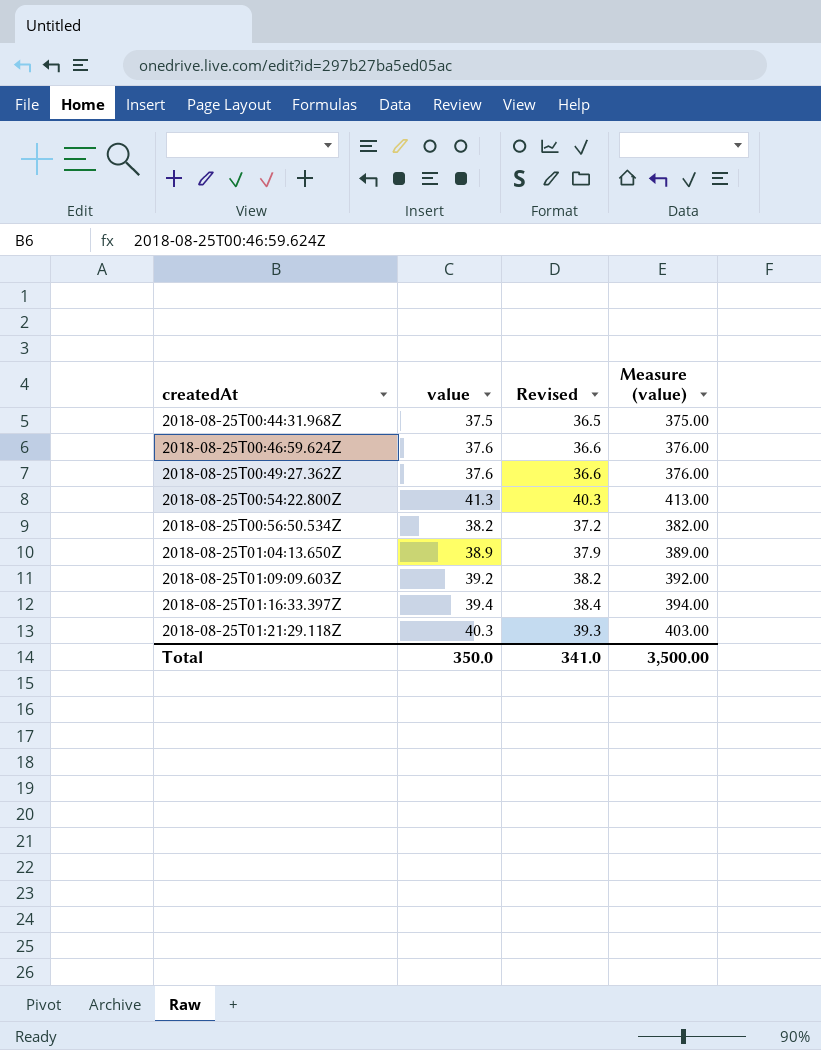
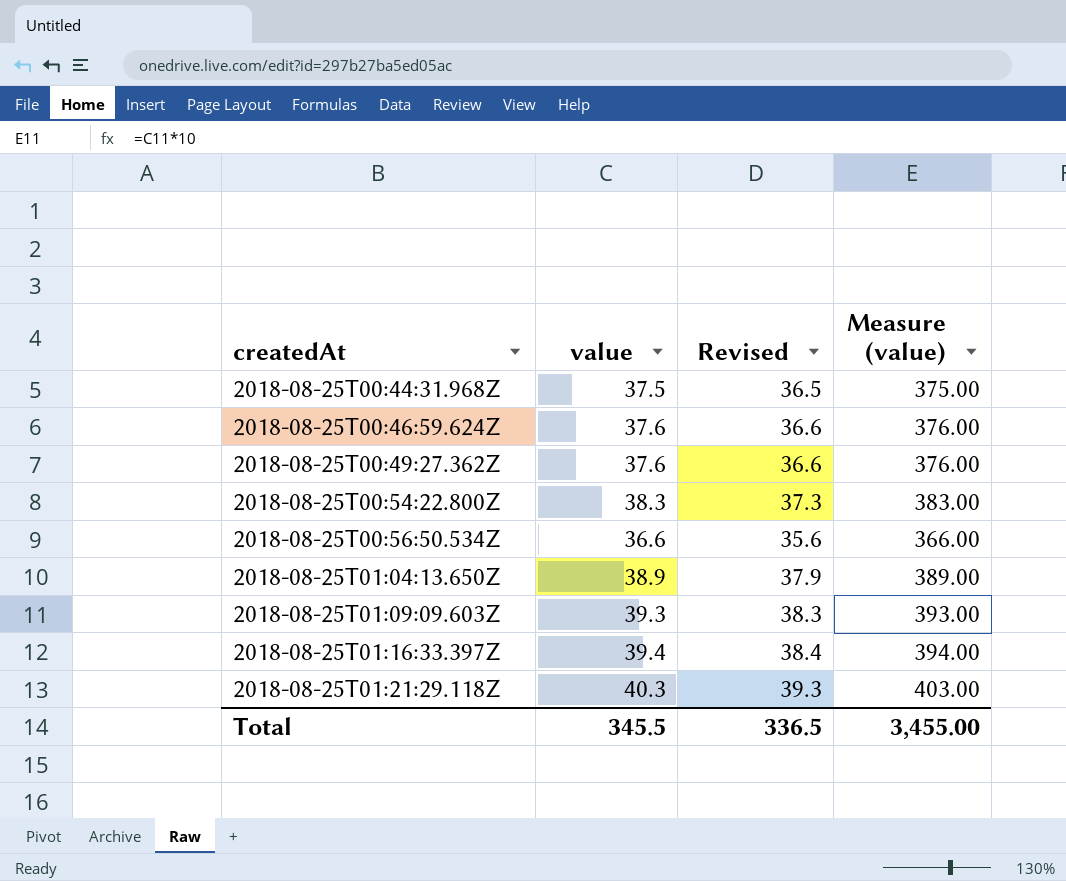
2018-08-25T00:54:22.800Z | value: 41.3 -> 38.3
2018-08-25T00:54:22.800Z | Revised: 40.3 -> 37.3
2018-08-25T00:54:22.800Z | Measure (value): 413.00 -> 383.00
2018-08-25T00:56:50.534Z | value: 38.2 -> 36.6
2018-08-25T00:56:50.534Z | Revised: 37.2 -> 35.6
2018-08-25T00:56:50.534Z | Measure (value): 382.00 -> 366.00
2018-08-25T01:09:09.603Z | value: 39.2 -> 39.3
2018-08-25T01:09:09.603Z | Revised: 38.2 -> 38.3
2018-08-25T01:09:09.603Z | Measure (value): 392.00 -> 393.00
Total | value: 350.0 -> 345.5
Total | Revised: 341.0 -> 336.5
Total | Measure (value): 3,500.00 -> 3,455.00

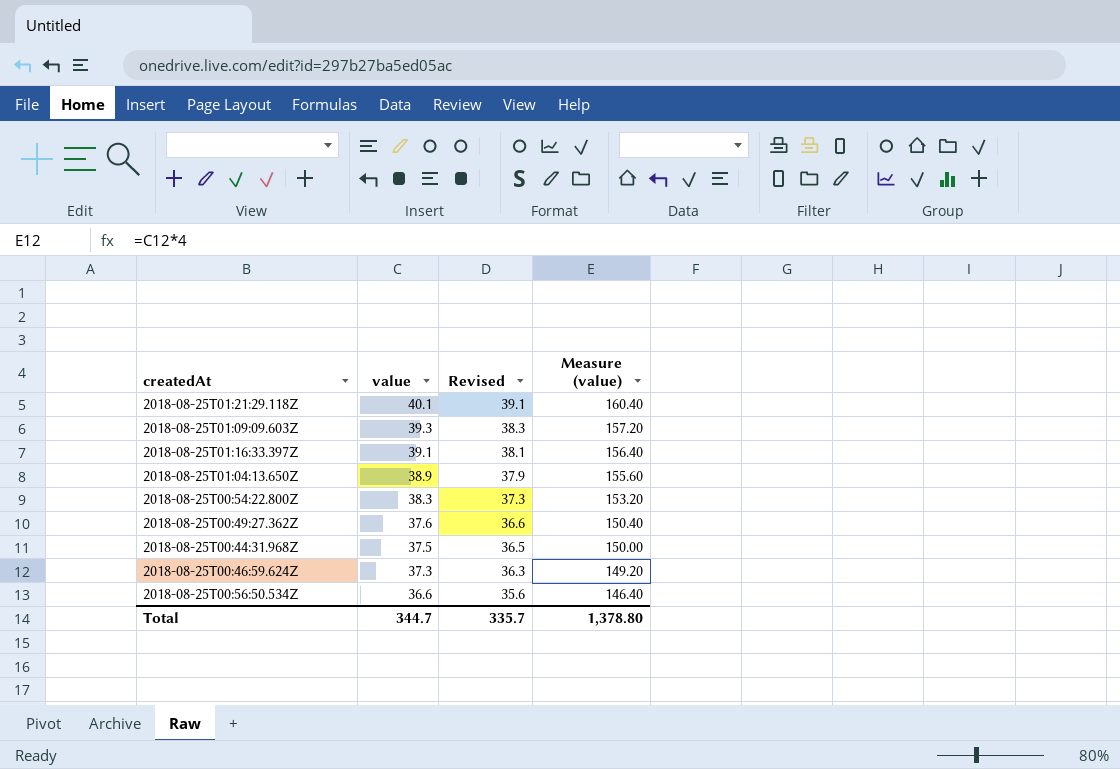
row order: createdAt ascending -> value descending
column Measure (value) | formula: [value] * 10 -> [value] * 4
2018-08-25T01:21:29.118Z | value: 40.3 -> 40.1
2018-08-25T01:21:29.118Z | Revised: 39.3 -> 39.1
2018-08-25T01:16:33.397Z | value: 39.4 -> 39.1
2018-08-25T01:16:33.397Z | Revised: 38.4 -> 38.1
2018-08-25T00:46:59.624Z | value: 37.6 -> 37.3
2018-08-25T00:46:59.624Z | Revised: 36.6 -> 36.3
Total | value: 345.5 -> 344.7
Total | Revised: 336.5 -> 335.7
Total | Measure (value): 3,455.00 -> 1,378.80

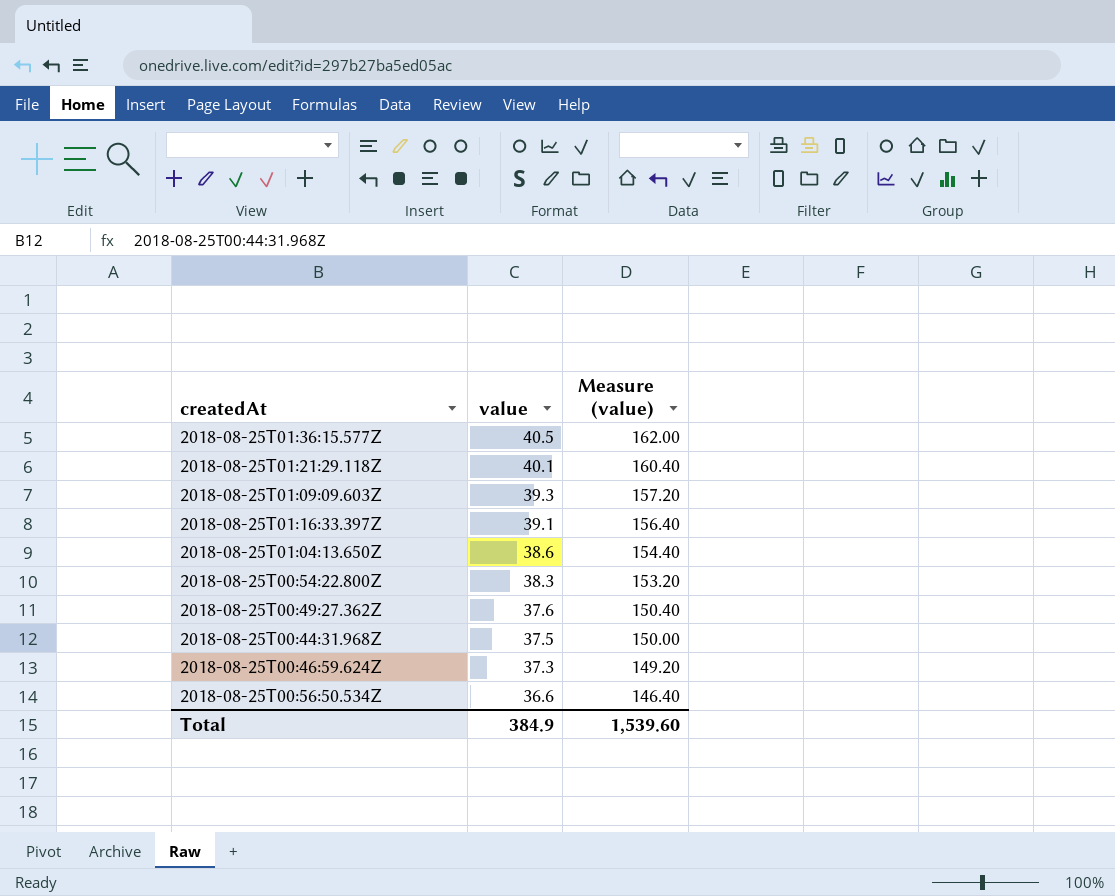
column Revised | formula: [value] - 1 -> none
row 2018-08-25T01:36:15.577Z: none -> 40.5 | 162.00
2018-08-25T01:04:13.650Z | value: 38.9 -> 38.6
2018-08-25T01:04:13.650Z | Measure (value): 155.60 -> 154.40
Total | value: 344.7 -> 384.9
Total | Measure (value): 1,378.80 -> 1,539.60

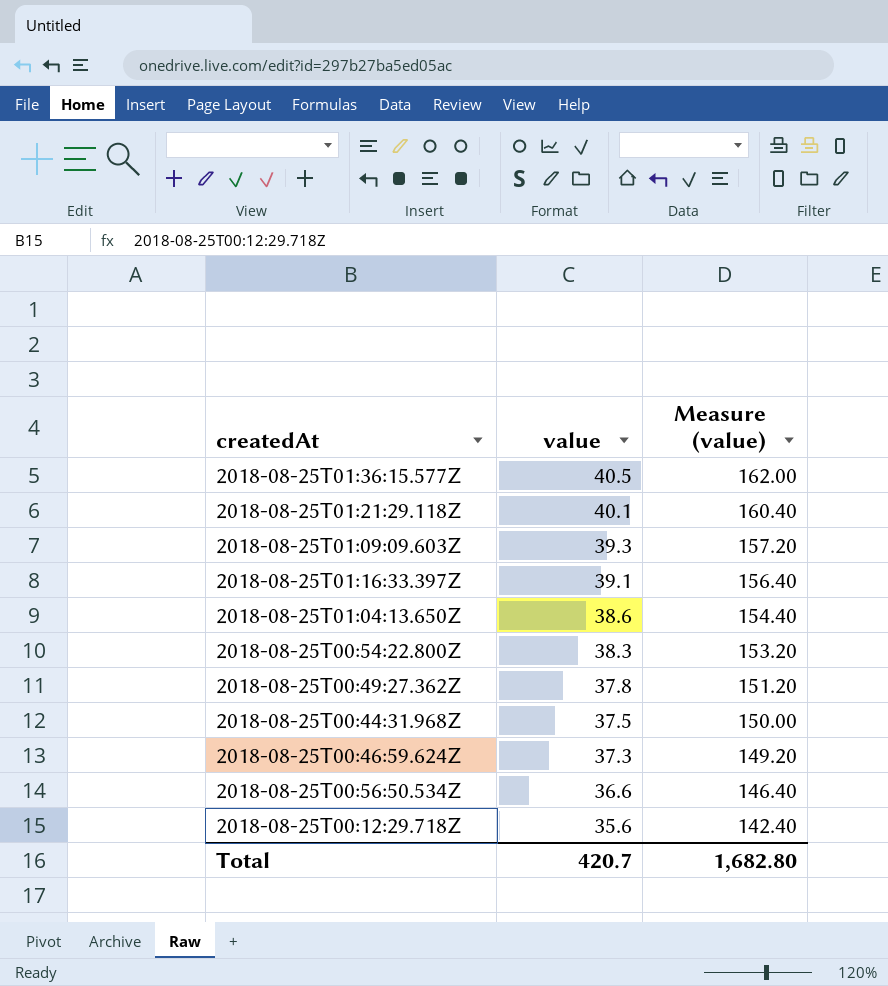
2018-08-25T00:49:27.362Z | value: 37.6 -> 37.8
2018-08-25T00:49:27.362Z | Measure (value): 150.40 -> 151.20
row 2018-08-25T00:12:29.718Z: none -> 35.6 | 142.40
Total | value: 384.9 -> 420.7
Total | Measure (value): 1,539.60 -> 1,682.80

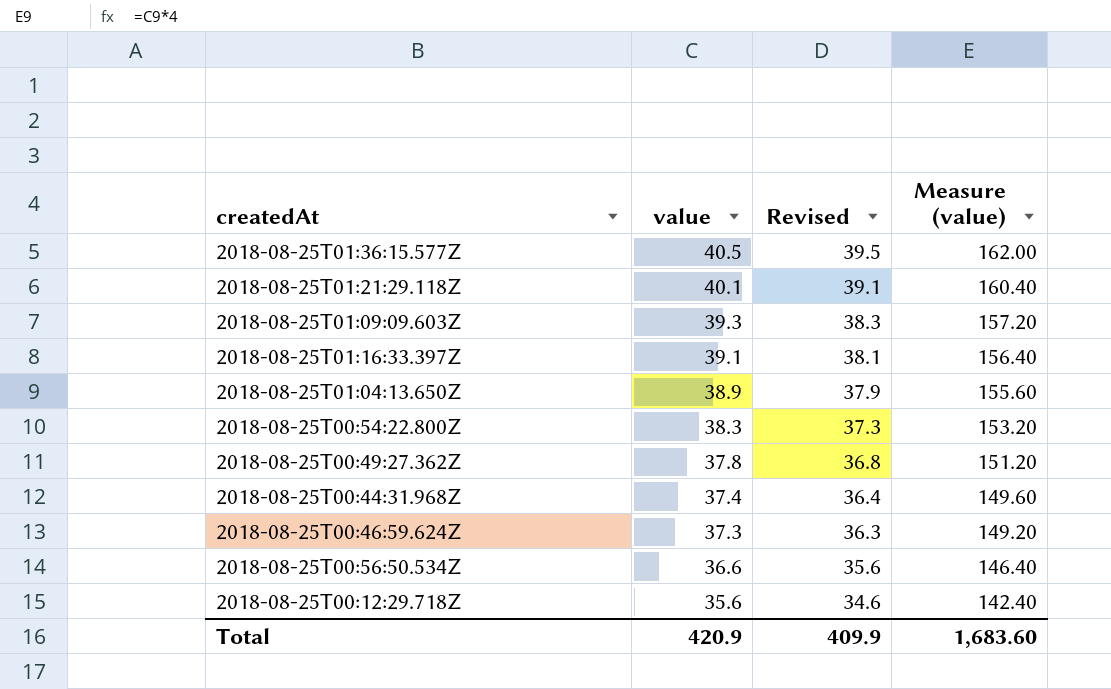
column Revised | formula: none -> [value] - 1
2018-08-25T01:04:13.650Z | value: 38.6 -> 38.9
2018-08-25T01:04:13.650Z | Measure (value): 154.40 -> 155.60
2018-08-25T00:44:31.968Z | value: 37.5 -> 37.4
2018-08-25T00:44:31.968Z | Measure (value): 150.00 -> 149.60
Total | value: 420.7 -> 420.9
Total | Measure (value): 1,682.80 -> 1,683.60

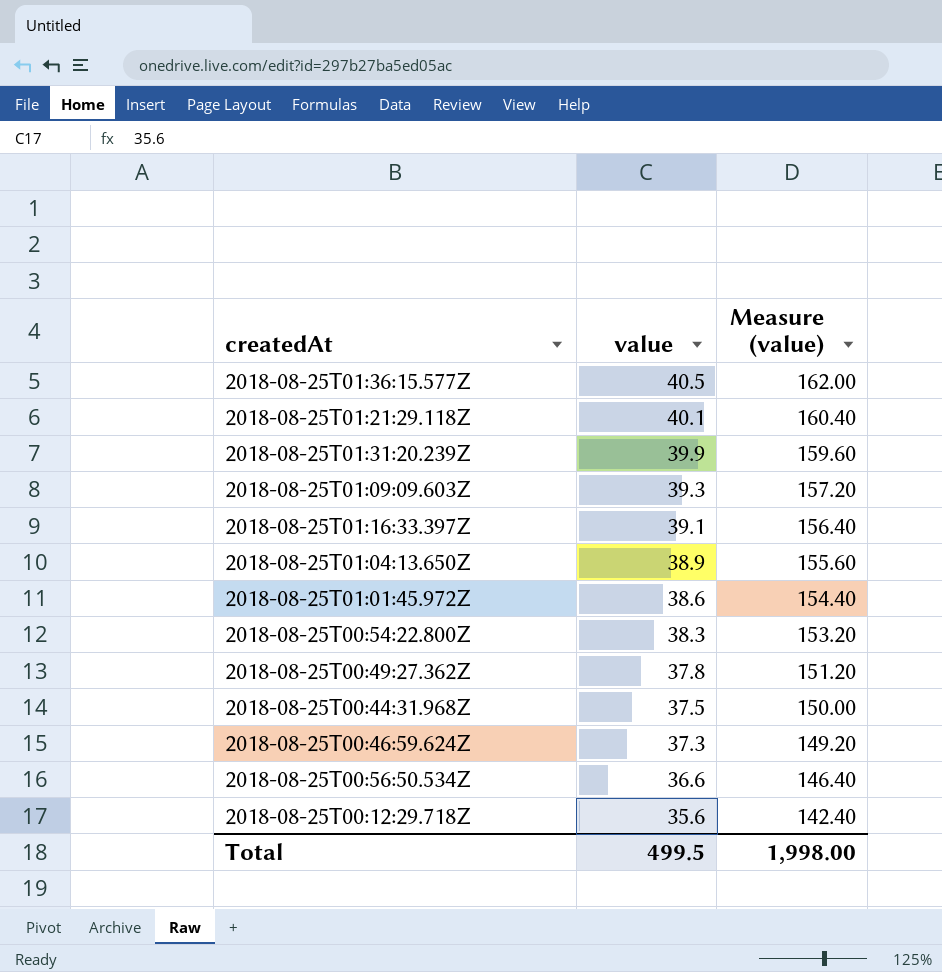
column Revised | formula: [value] - 1 -> none
row 2018-08-25T01:31:20.239Z: none -> 39.9 | 159.60
row 2018-08-25T01:01:45.972Z: none -> 38.6 | 154.40
2018-08-25T00:44:31.968Z | value: 37.4 -> 37.5
2018-08-25T00:44:31.968Z | Measure (value): 149.60 -> 150.00
Total | value: 420.9 -> 499.5
Total | Measure (value): 1,683.60 -> 1,998.00

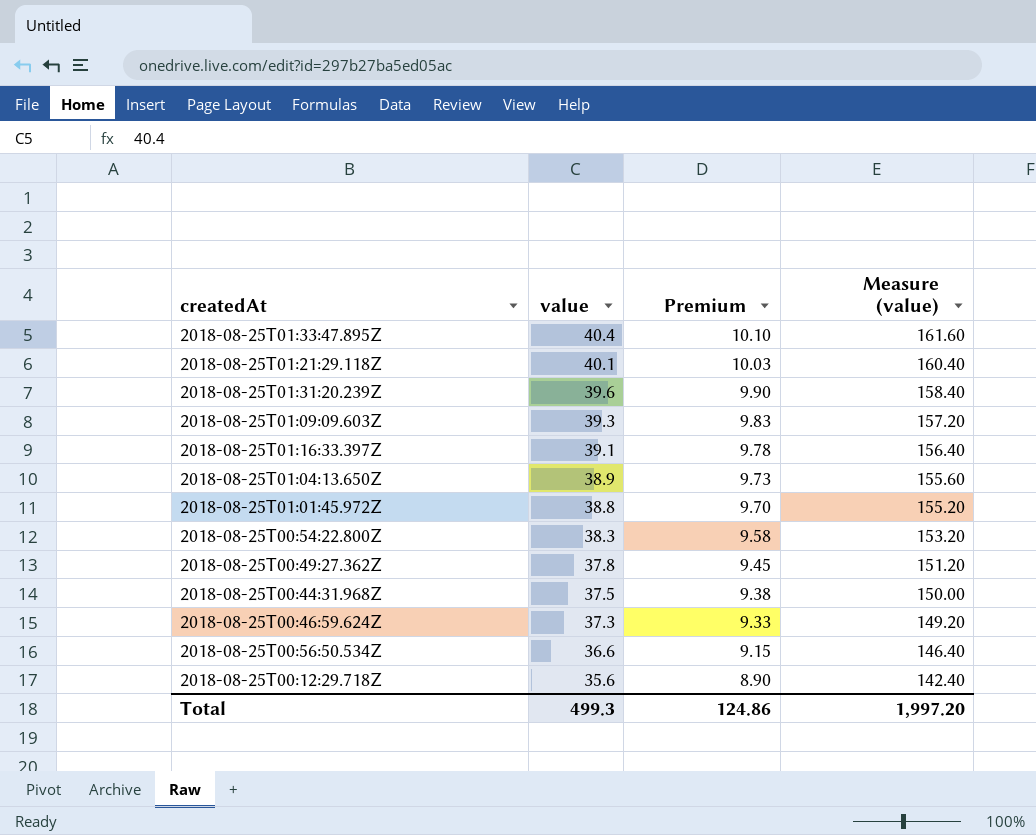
column Premium | formula: none -> [value] * 0.25
row 2018-08-25T01:36:15.577Z: 40.5 | 162.00 -> none
row 2018-08-25T01:33:47.895Z: none -> 40.4 | 10.10 | 161.60
2018-08-25T01:31:20.239Z | value: 39.9 -> 39.6
2018-08-25T01:31:20.239Z | Measure (value): 159.60 -> 158.40
2018-08-25T01:01:45.972Z | value: 38.6 -> 38.8
2018-08-25T01:01:45.972Z | Measure (value): 154.40 -> 155.20
Total | value: 499.5 -> 499.3
Total | Measure (value): 1,998.00 -> 1,997.20

